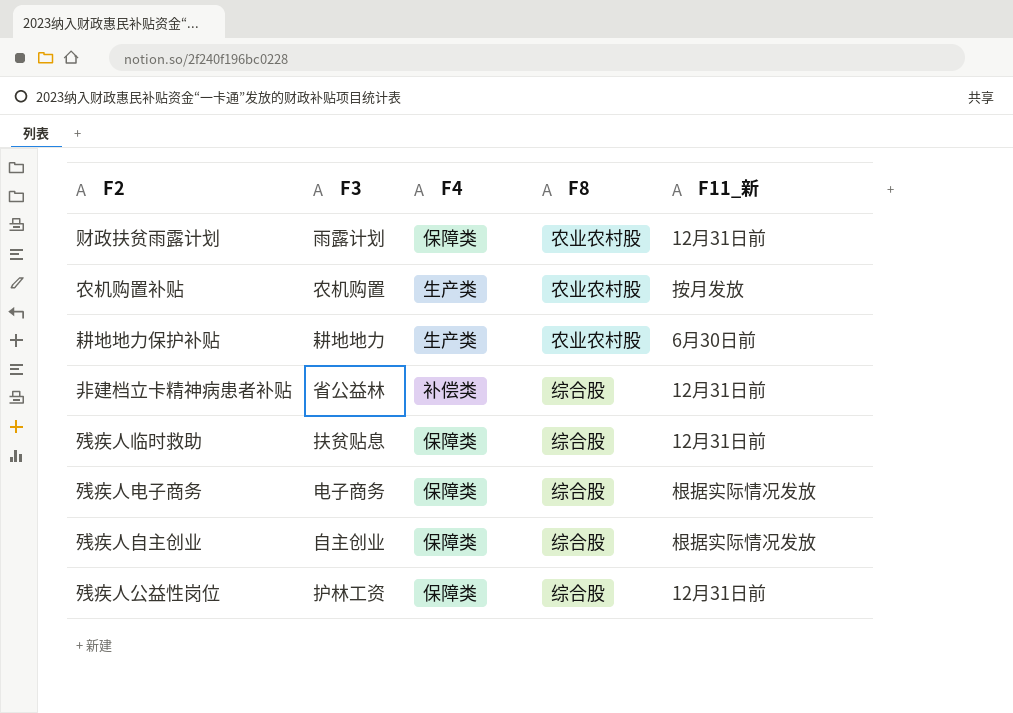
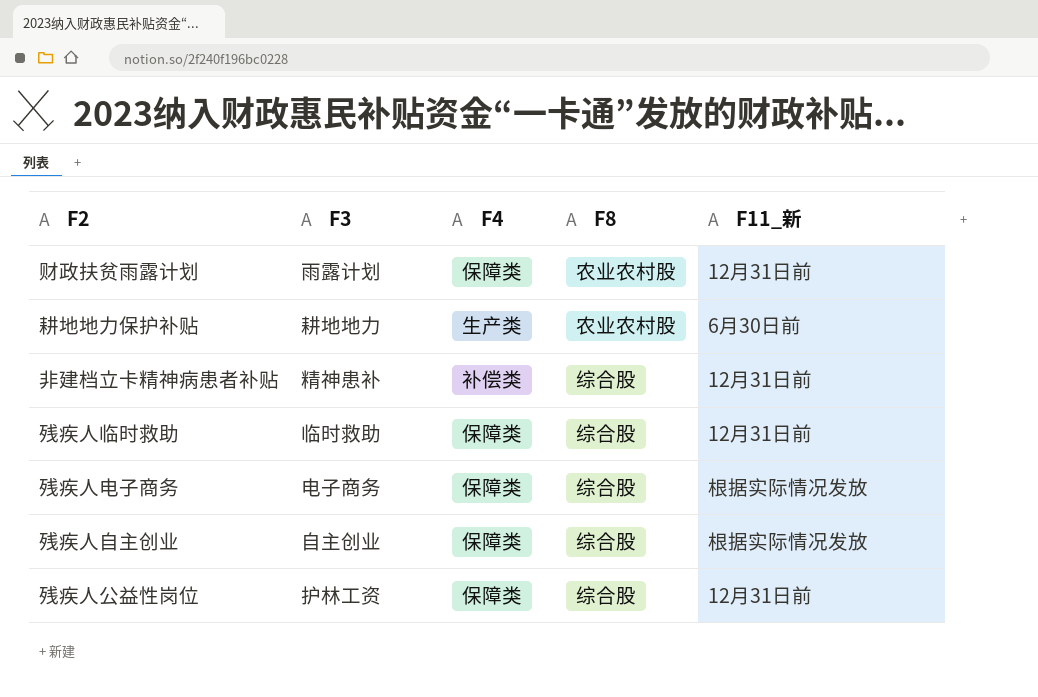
row 农机购置补贴: 农机购置 | 生产类 | 农业农村股 | 按月发放 -> none
非建档立卡精神病患者补贴 | F3: 省公益林 -> 精神患补
残疾人临时救助 | F3: 扶贫贴息 -> 临时救助

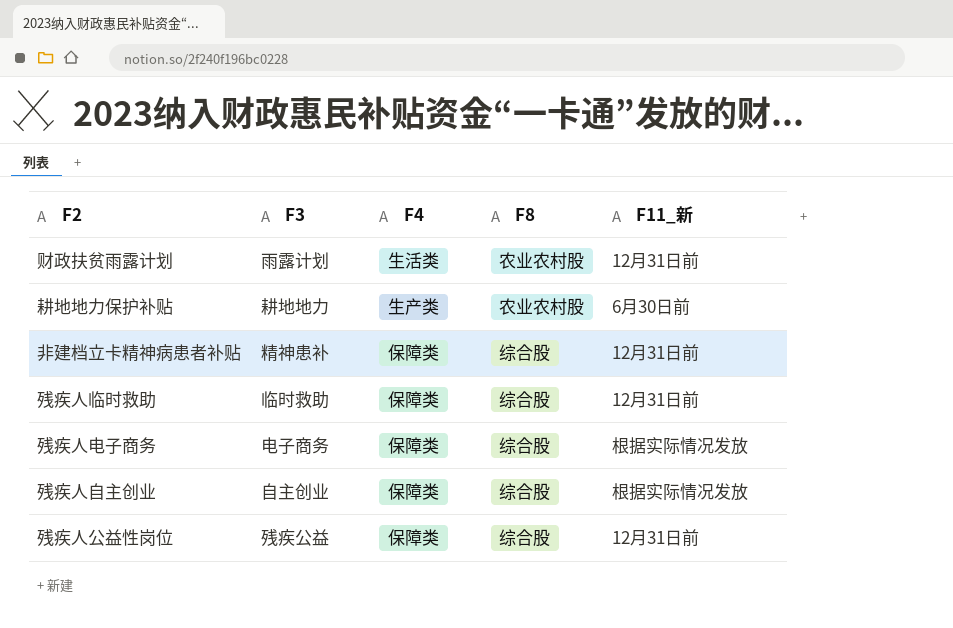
财政扶贫雨露计划 | F4: 保障类 -> 生活类
非建档立卡精神病患者补贴 | F4: 补偿类 -> 保障类
残疾人公益性岗位 | F3: 护林工资 -> 残疾公益

